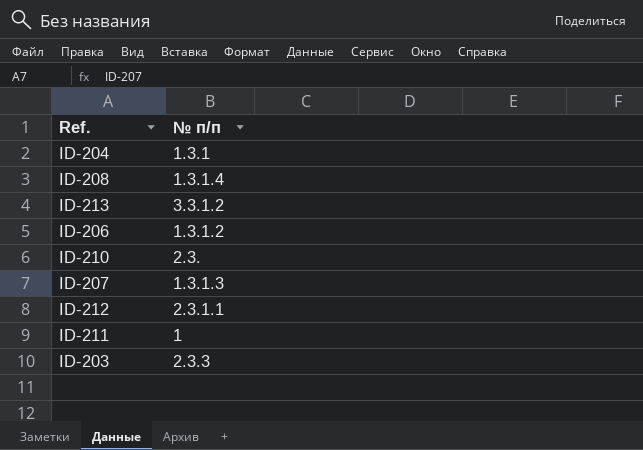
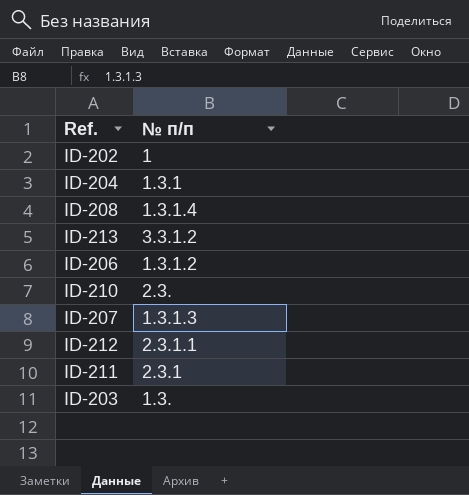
row ID-202: none -> 1
ID-211 | № п/п: 1 -> 2.3.1
ID-203 | № п/п: 2.3.3 -> 1.3.

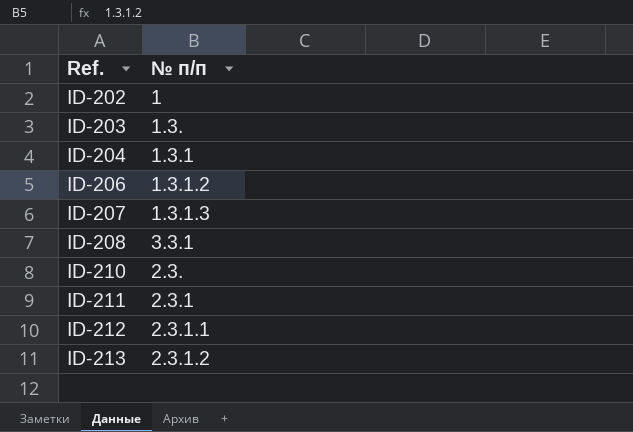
row order: none -> Ref. ascending
ID-208 | № п/п: 1.3.1.4 -> 3.3.1
ID-213 | № п/п: 3.3.1.2 -> 2.3.1.2

